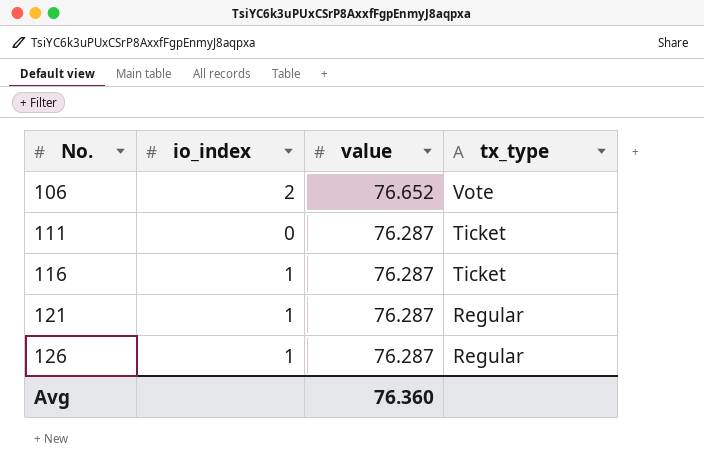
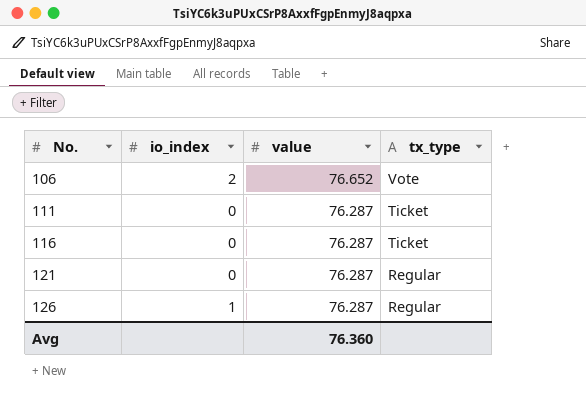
116 | io_index: 1 -> 0
121 | io_index: 1 -> 0

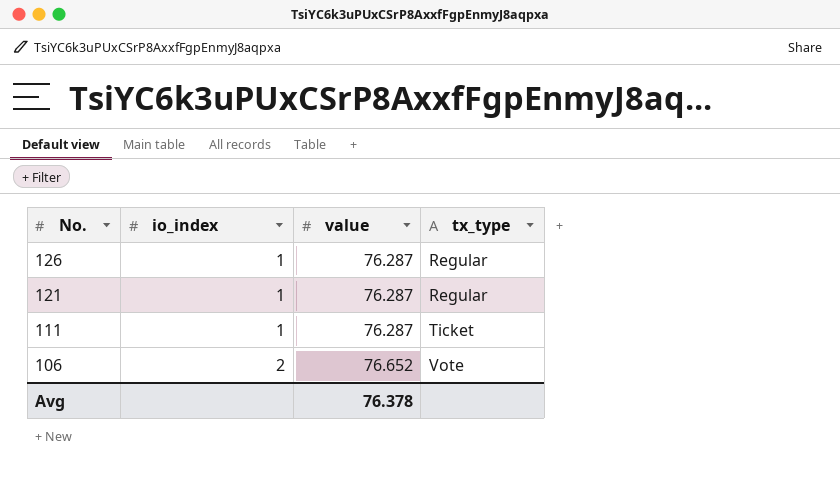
row order: No. ascending -> No. descending
row 116: 0 | 76.287 | Ticket -> none
121 | io_index: 0 -> 1
111 | io_index: 0 -> 1
Avg | value: 76.360 -> 76.378

